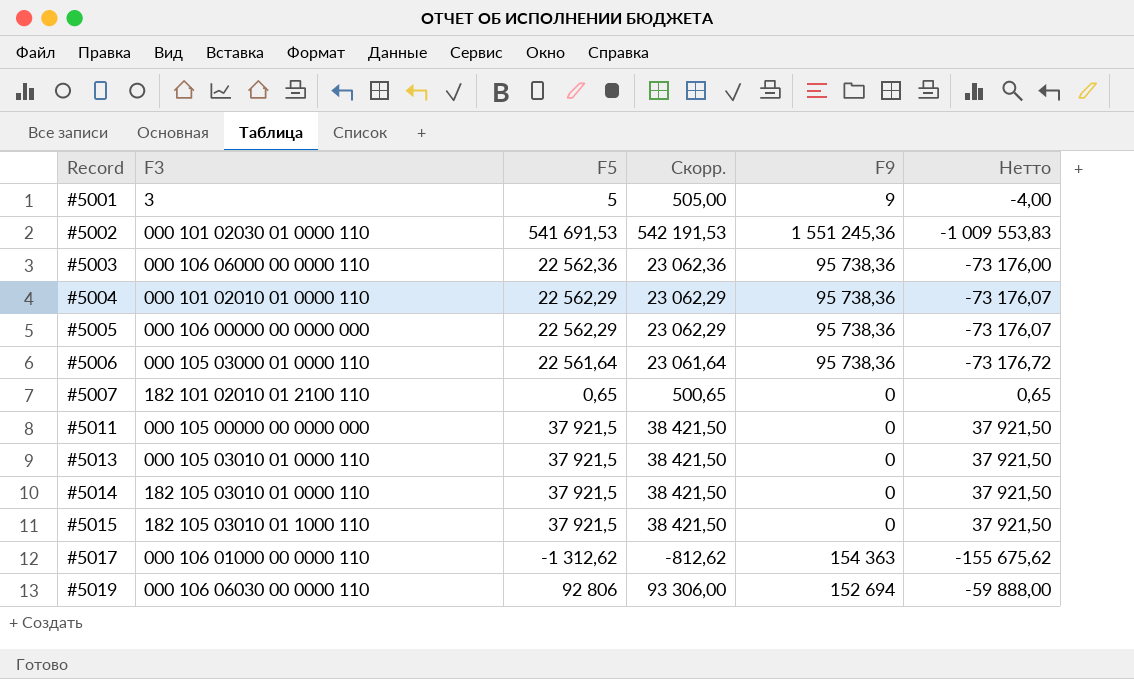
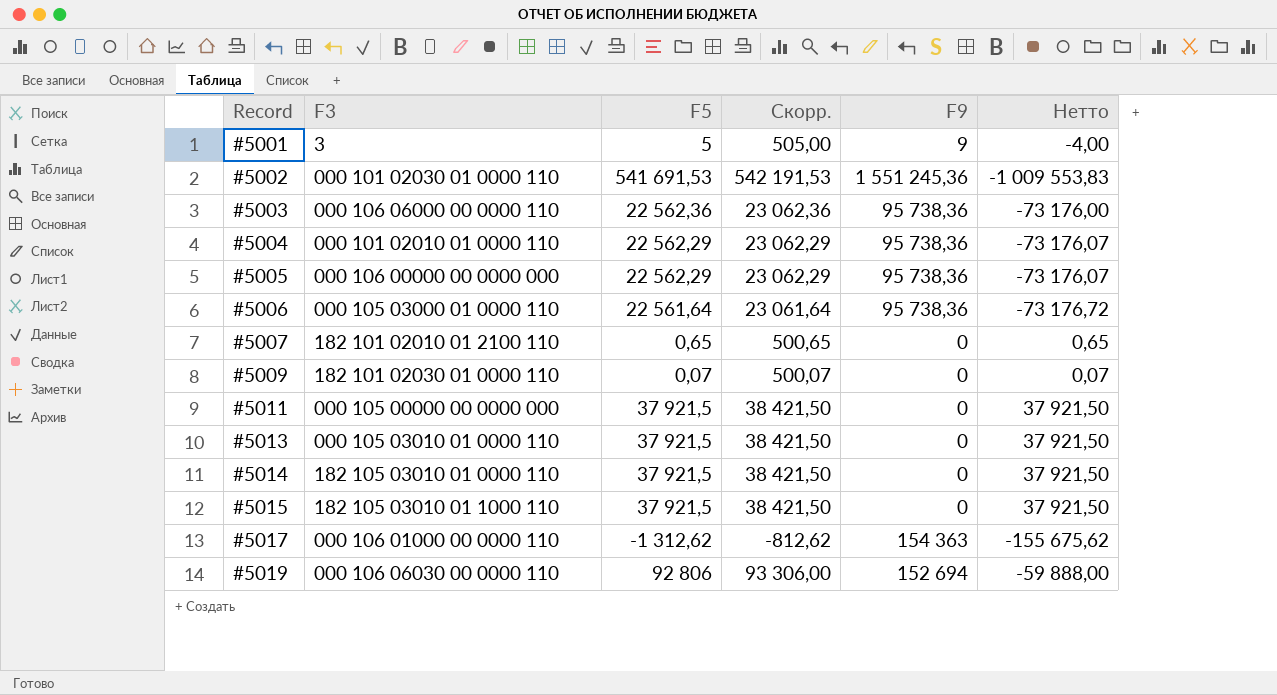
row #5009: none -> 182 101 02030 01 0000 110 | 0,07 | 500,07 | 0 | 0,07

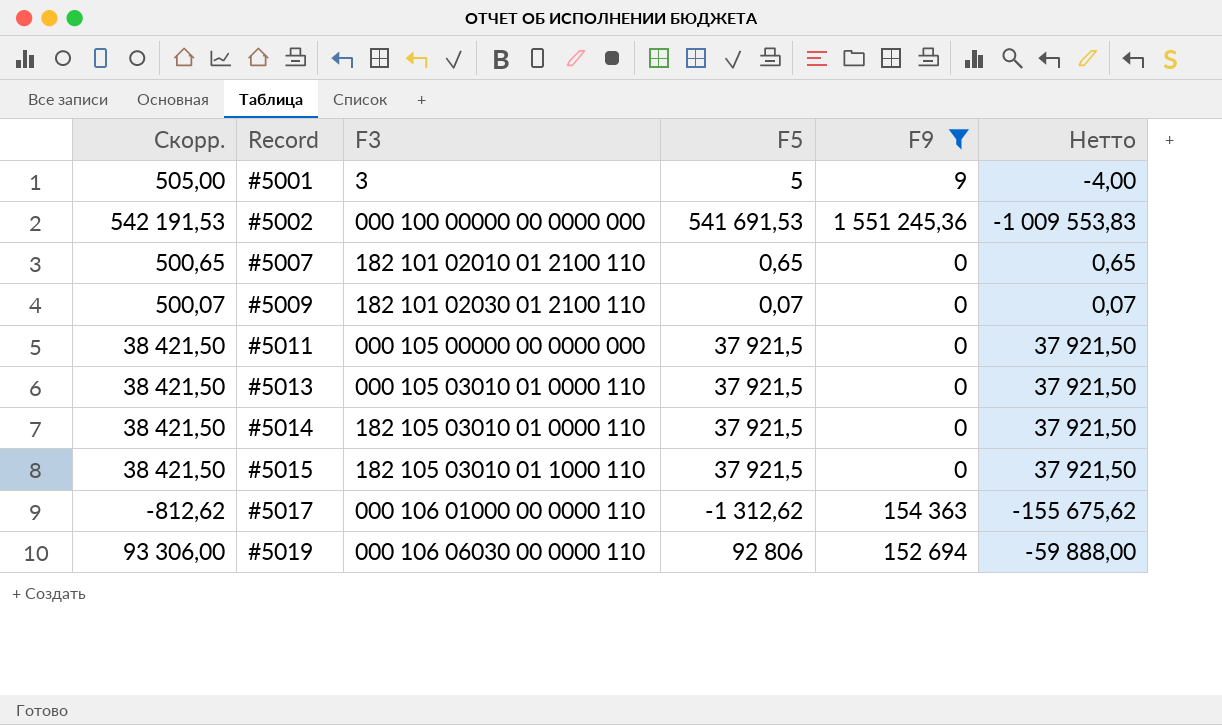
filter: none -> F9 != 95 738,36
column Скорр. | position: 4 -> 1
#5002 | F3: 000 101 02030 01 0000 110 -> 000 100 00000 00 0000 000
#5009 | F3: 182 101 02030 01 0000 110 -> 182 101 02030 01 2100 110

